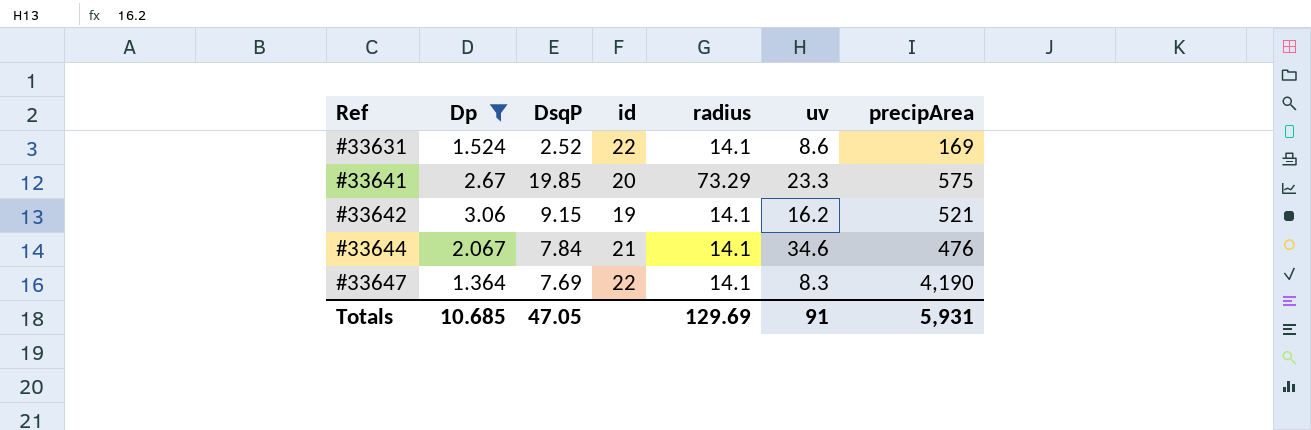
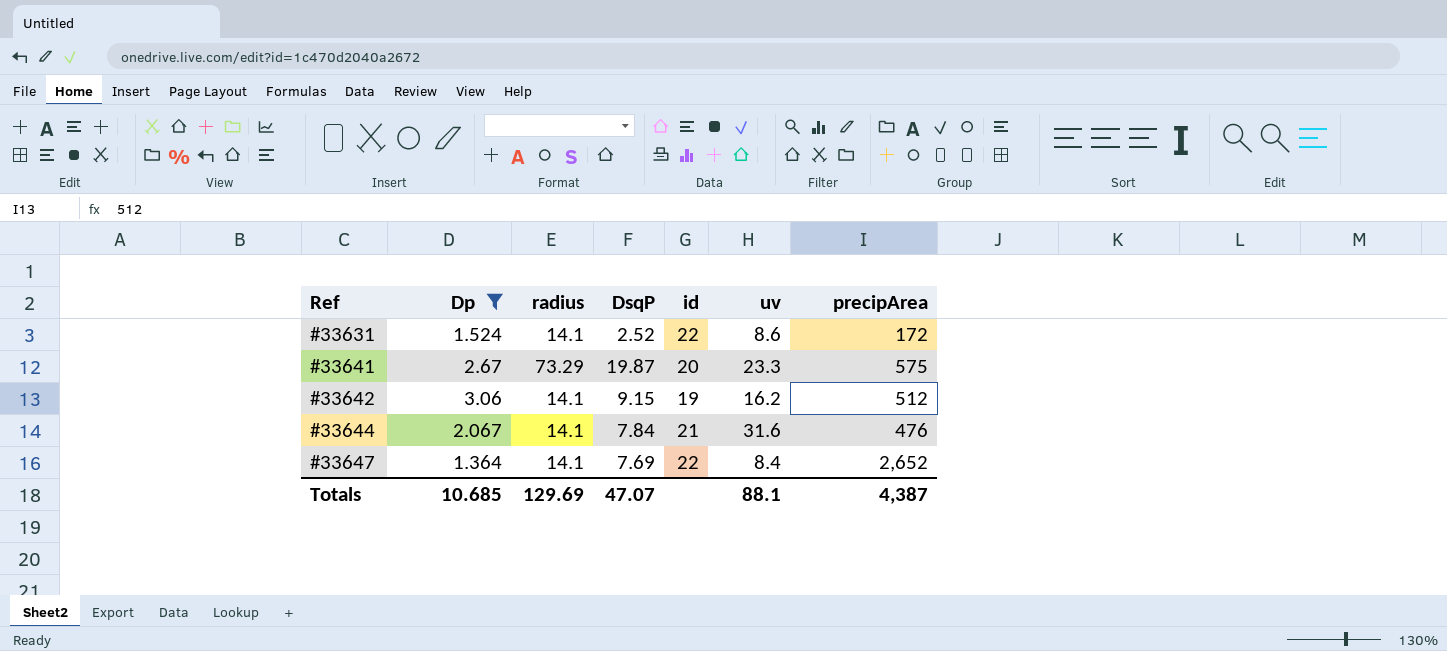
column radius | position: 5 -> 3
#33631 | precipArea: 169 -> 172
#33641 | DsqP: 19.85 -> 19.87
#33642 | precipArea: 521 -> 512
#33644 | uv: 34.6 -> 31.6
#33647 | uv: 8.3 -> 8.4
#33647 | precipArea: 4,190 -> 2,652
Totals | DsqP: 47.05 -> 47.07
Totals | uv: 91 -> 88.1
Totals | precipArea: 5,931 -> 4,387

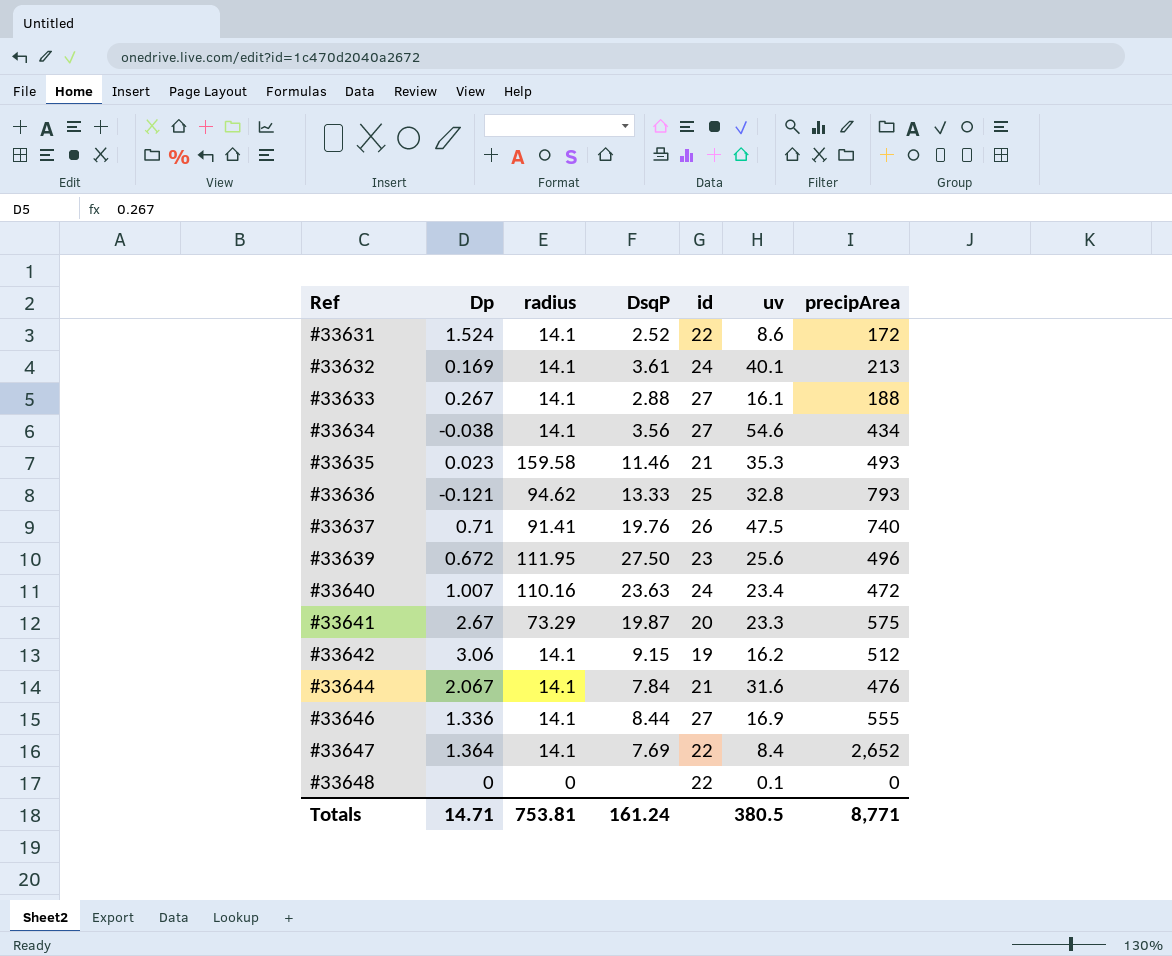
filter: Dp >= 1.364 -> none
Totals | Dp: 10.685 -> 14.71
Totals | radius: 129.69 -> 753.81
Totals | DsqP: 47.07 -> 161.24
Totals | uv: 88.1 -> 380.5
Totals | precipArea: 4,387 -> 8,771

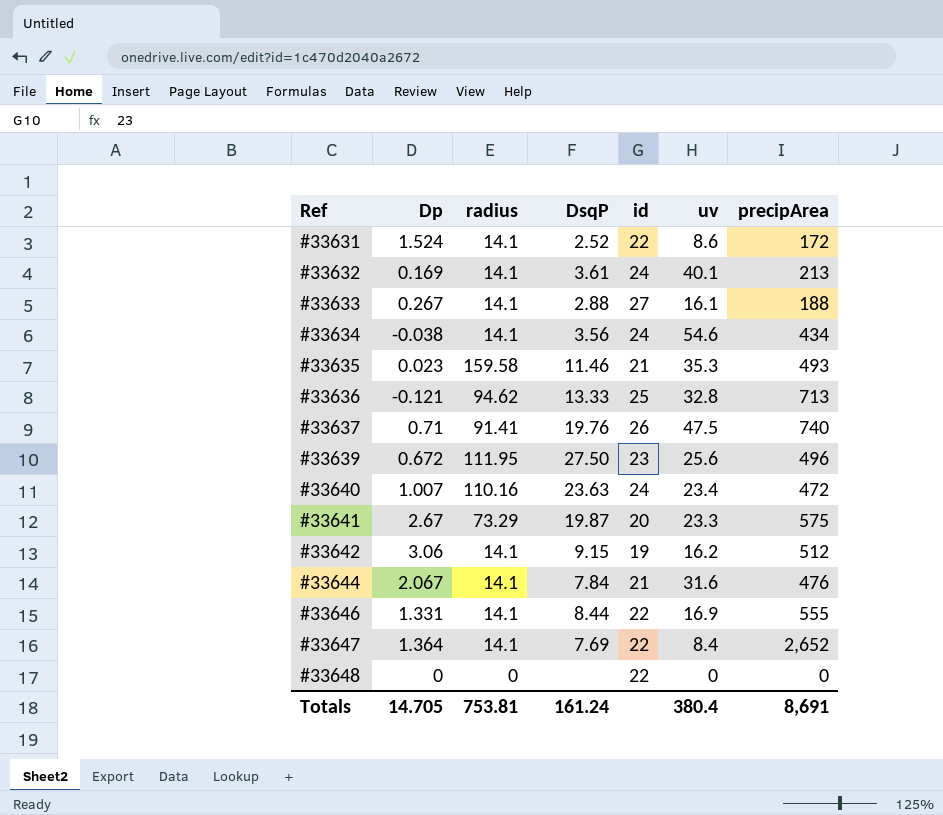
#33634 | id: 27 -> 24
#33636 | precipArea: 793 -> 713
#33646 | Dp: 1.336 -> 1.331
#33646 | id: 27 -> 22
#33648 | uv: 0.1 -> 0
Totals | Dp: 14.71 -> 14.705
Totals | uv: 380.5 -> 380.4
Totals | precipArea: 8,771 -> 8,691

